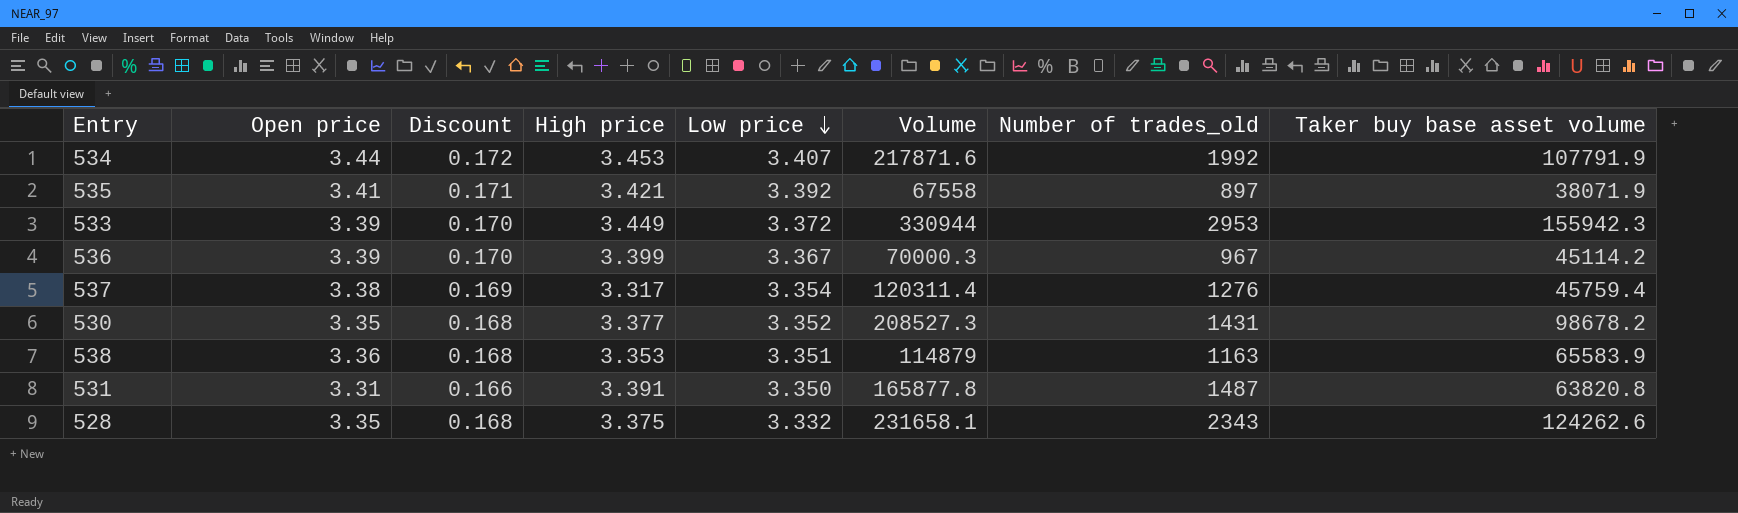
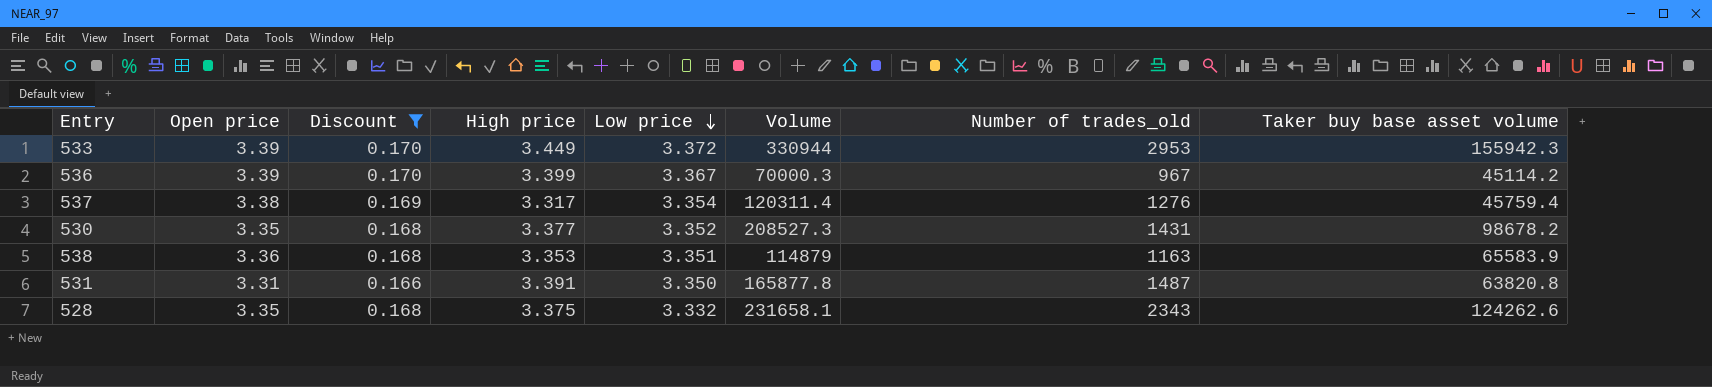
filter: none -> Discount <= 0.170

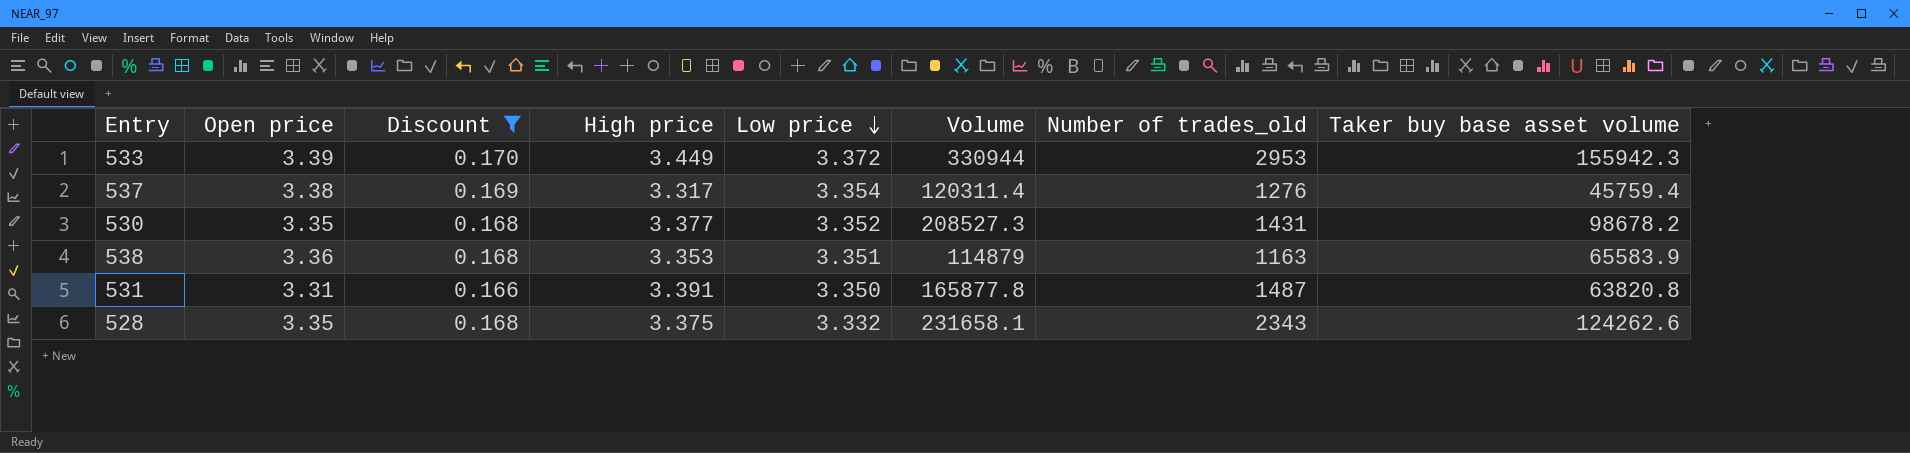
row 536: 3.39 | 0.170 | 3.399 | 3.367 | 70000.3 | 967 | 45114.2 -> none

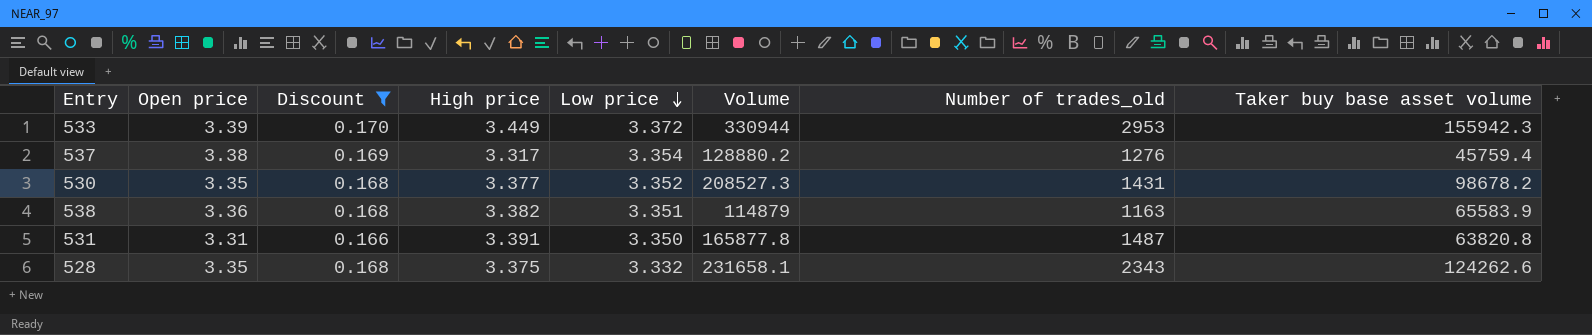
537 | Volume: 120311.4 -> 128880.2
538 | High price: 3.353 -> 3.382

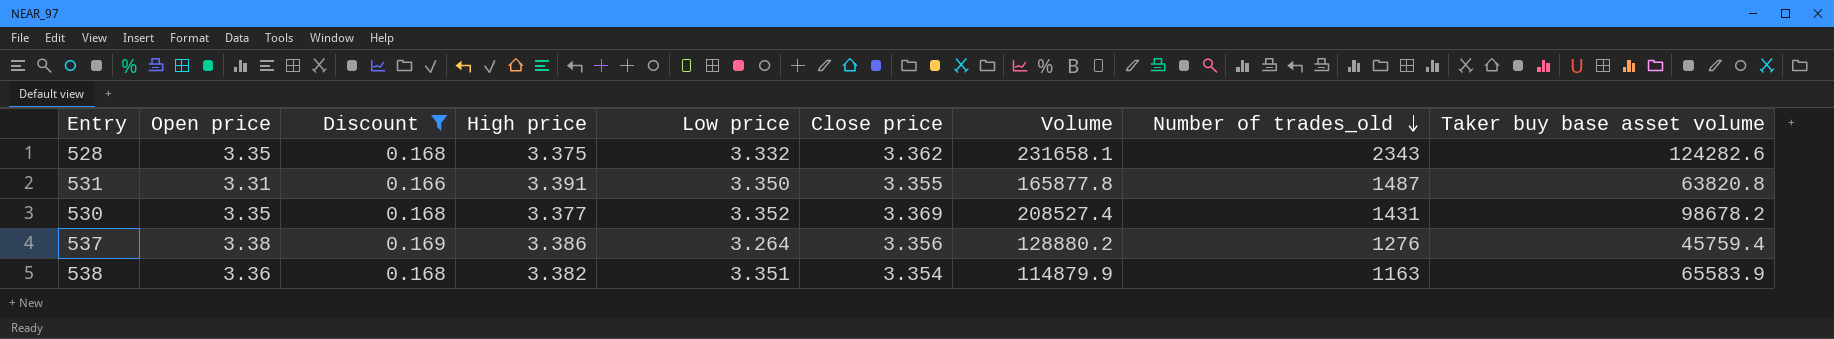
row order: Low price descending -> Number of trades_old descending
column Close price | position: none -> 6
row 533: 3.39 | 0.170 | 3.449 | 3.372 | 330944 | 2953 | 155942.3 -> none
528 | Taker buy base asset volume: 124262.6 -> 124282.6
530 | Volume: 208527.3 -> 208527.4
537 | High price: 3.317 -> 3.386
537 | Low price: 3.354 -> 3.264
538 | Volume: 114879 -> 114879.9

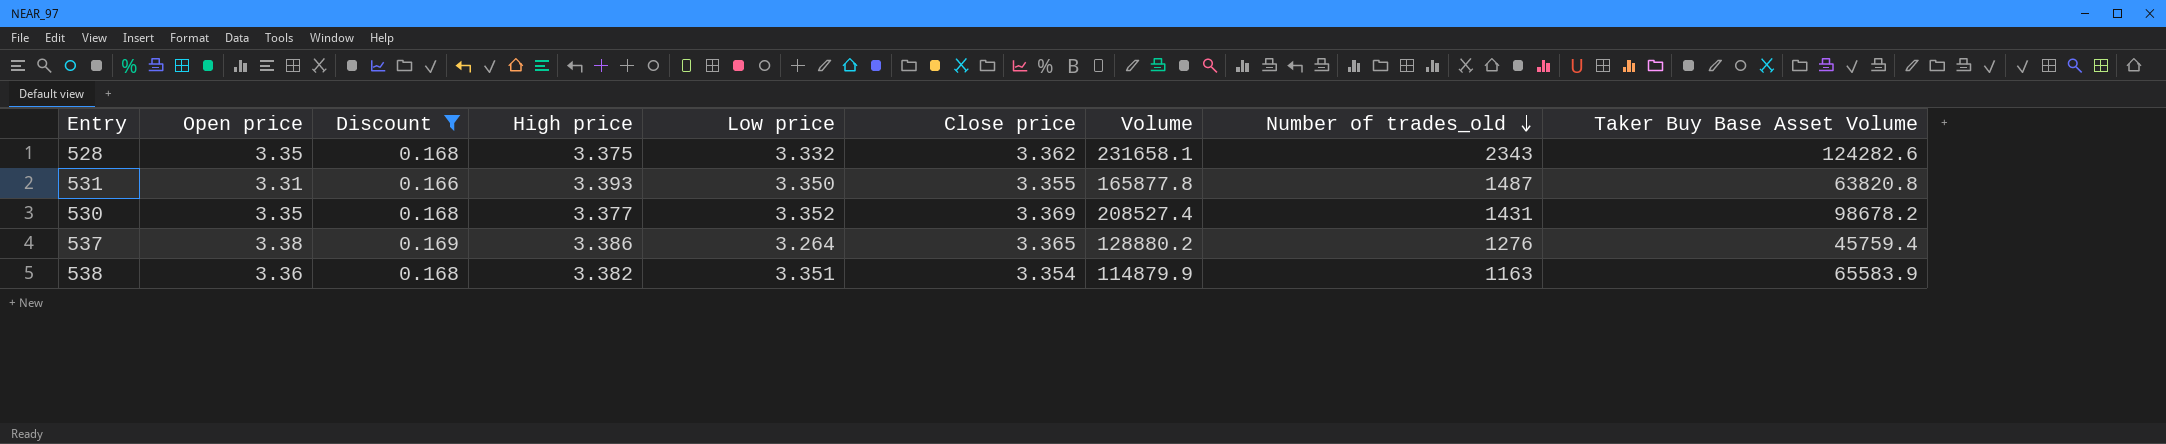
column name: Taker buy base asset volume -> Taker Buy Base Asset Volume
531 | High price: 3.391 -> 3.393
537 | Close price: 3.356 -> 3.365

